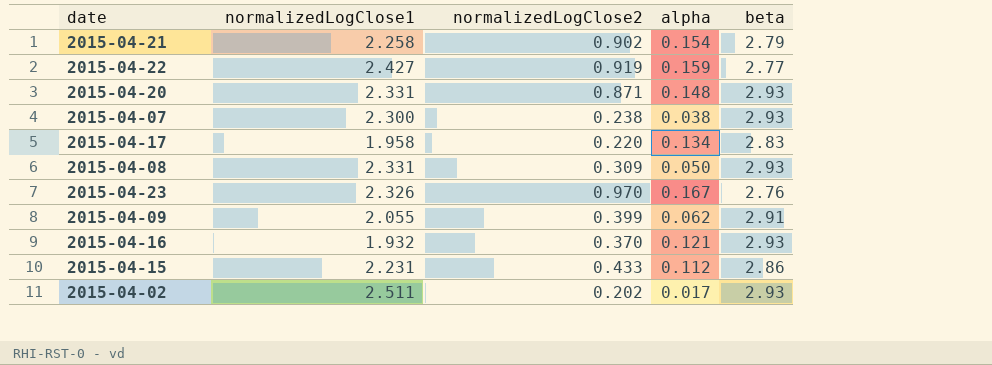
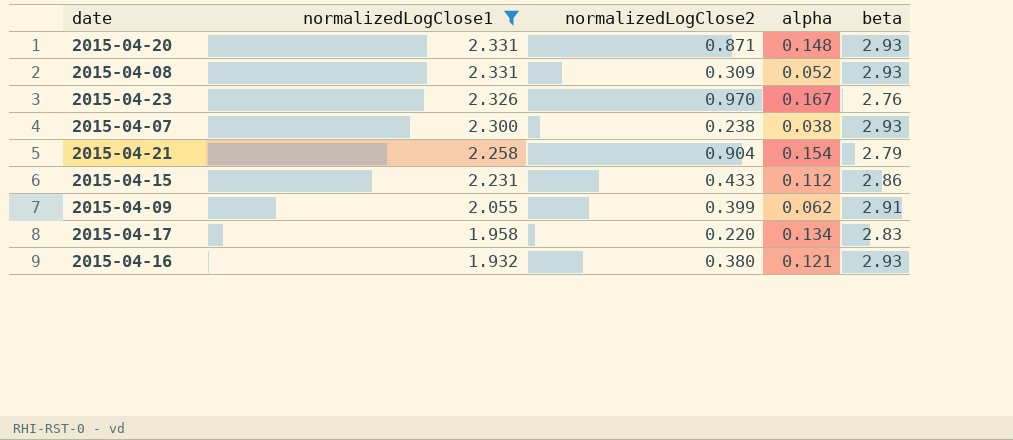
filter: none -> normalizedLogClose1 <= 2.331
row order: none -> normalizedLogClose1 descending
2015-04-08 | alpha: 0.050 -> 0.052
2015-04-21 | normalizedLogClose2: 0.902 -> 0.904
2015-04-16 | normalizedLogClose2: 0.370 -> 0.380

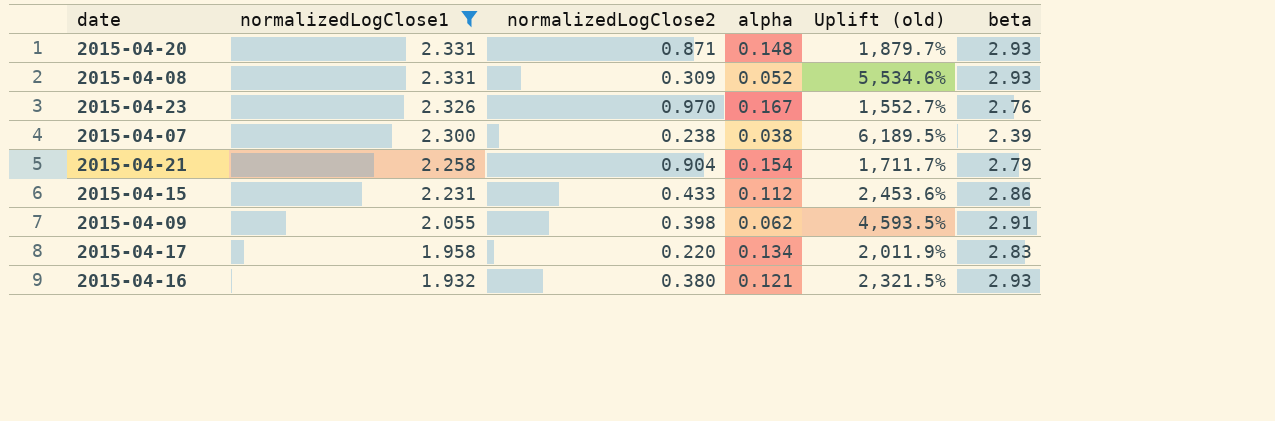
column Uplift (old) | formula: none -> ([beta] - [alpha]) / [alpha]
2015-04-07 | beta: 2.93 -> 2.39
2015-04-09 | normalizedLogClose2: 0.399 -> 0.398

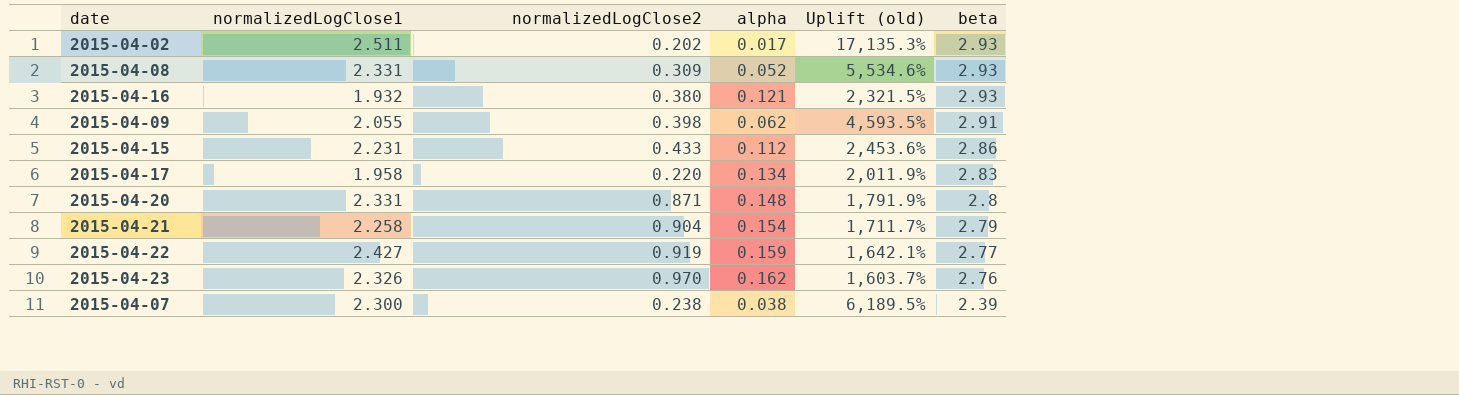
filter: normalizedLogClose1 <= 2.331 -> none
row order: normalizedLogClose1 descending -> beta descending
2015-04-20 | Uplift (old): 1,879.7% -> 1,791.9%
2015-04-20 | beta: 2.93 -> 2.8
2015-04-23 | alpha: 0.167 -> 0.162
2015-04-23 | Uplift (old): 1,552.7% -> 1,603.7%

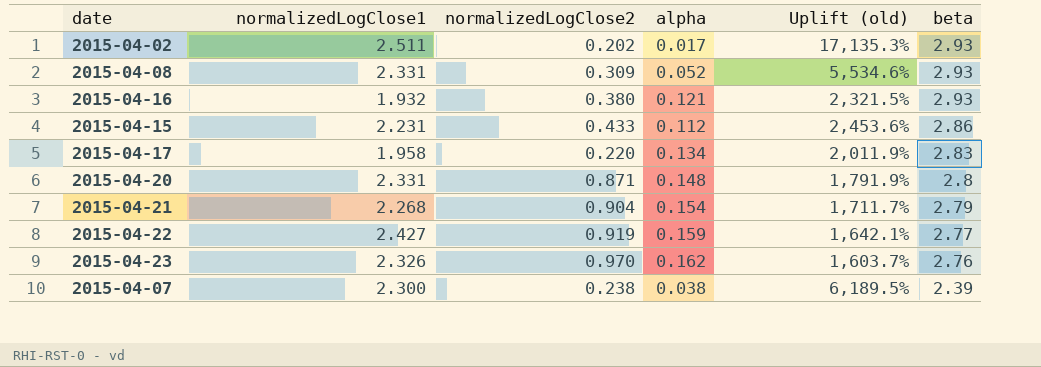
row 2015-04-09: 2.055 | 0.398 | 0.062 | 4,593.5% | 2.91 -> none
2015-04-21 | normalizedLogClose1: 2.258 -> 2.268

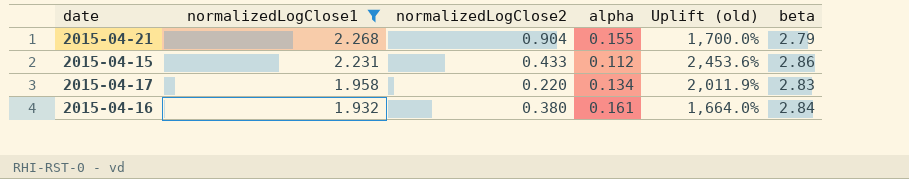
filter: none -> normalizedLogClose1 <= 2.268
row order: beta descending -> normalizedLogClose1 descending
2015-04-21 | alpha: 0.154 -> 0.155
2015-04-21 | Uplift (old): 1,711.7% -> 1,700.0%
2015-04-16 | alpha: 0.121 -> 0.161
2015-04-16 | Uplift (old): 2,321.5% -> 1,664.0%
2015-04-16 | beta: 2.93 -> 2.84

